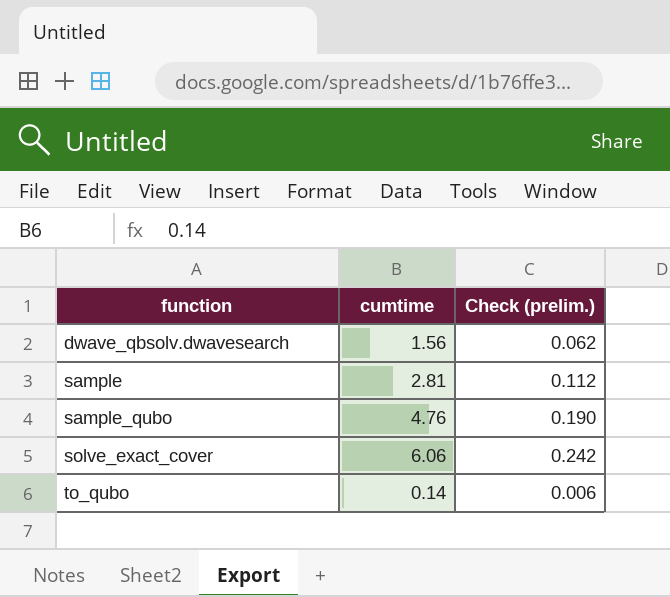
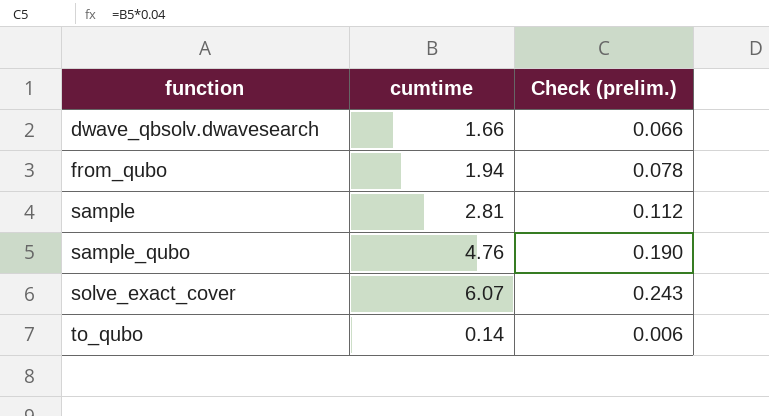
dwave_qbsolv.dwavesearch | cumtime: 1.56 -> 1.66
dwave_qbsolv.dwavesearch | Check (prelim.): 0.062 -> 0.066
row from_qubo: none -> 1.94 | 0.078
solve_exact_cover | cumtime: 6.06 -> 6.07
solve_exact_cover | Check (prelim.): 0.242 -> 0.243

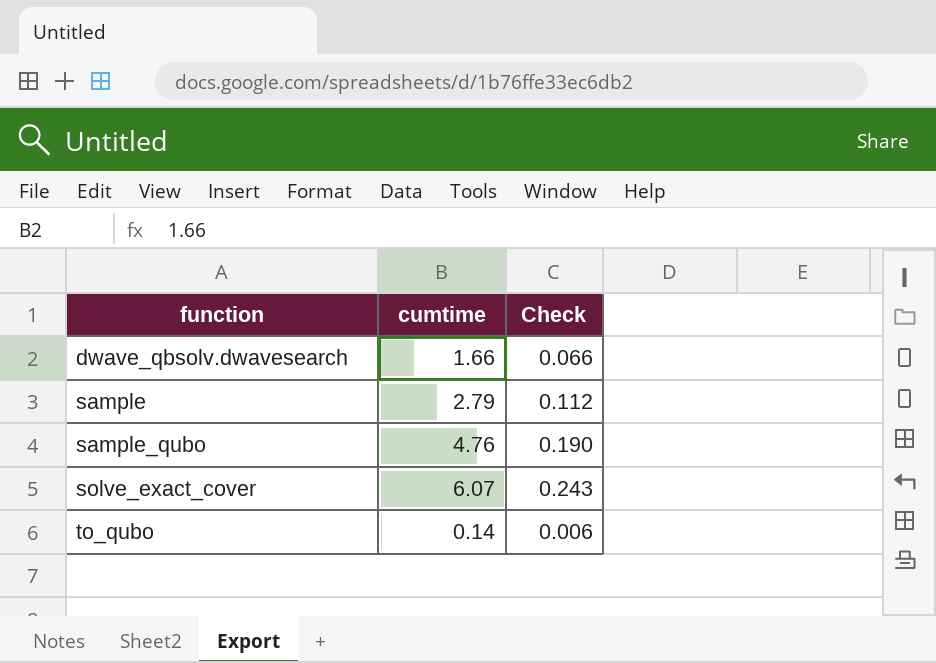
column name: Check (prelim.) -> Check
row from_qubo: 1.94 | 0.078 -> none
sample | cumtime: 2.81 -> 2.79

